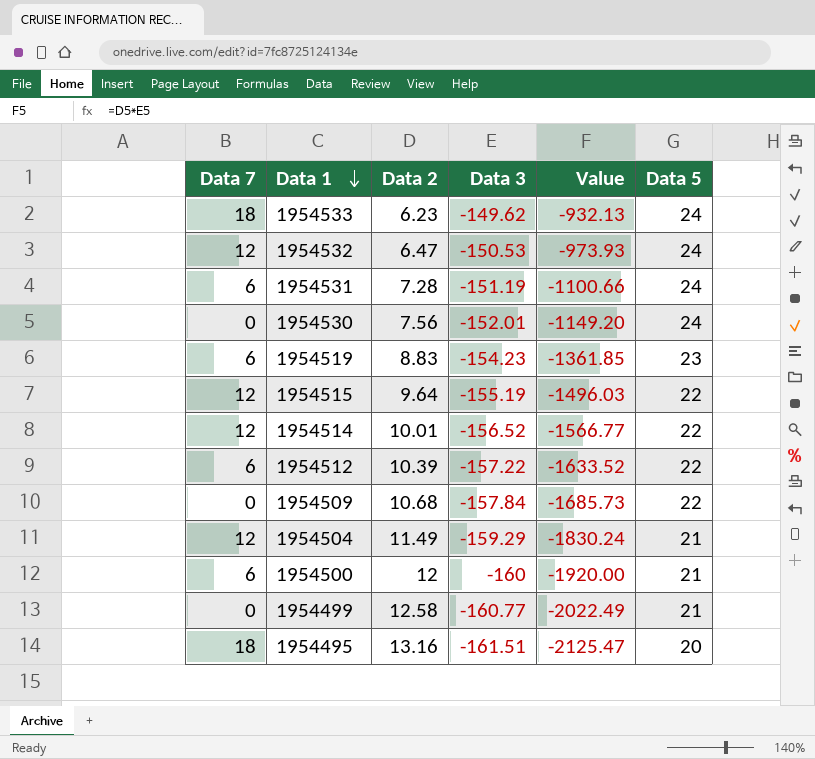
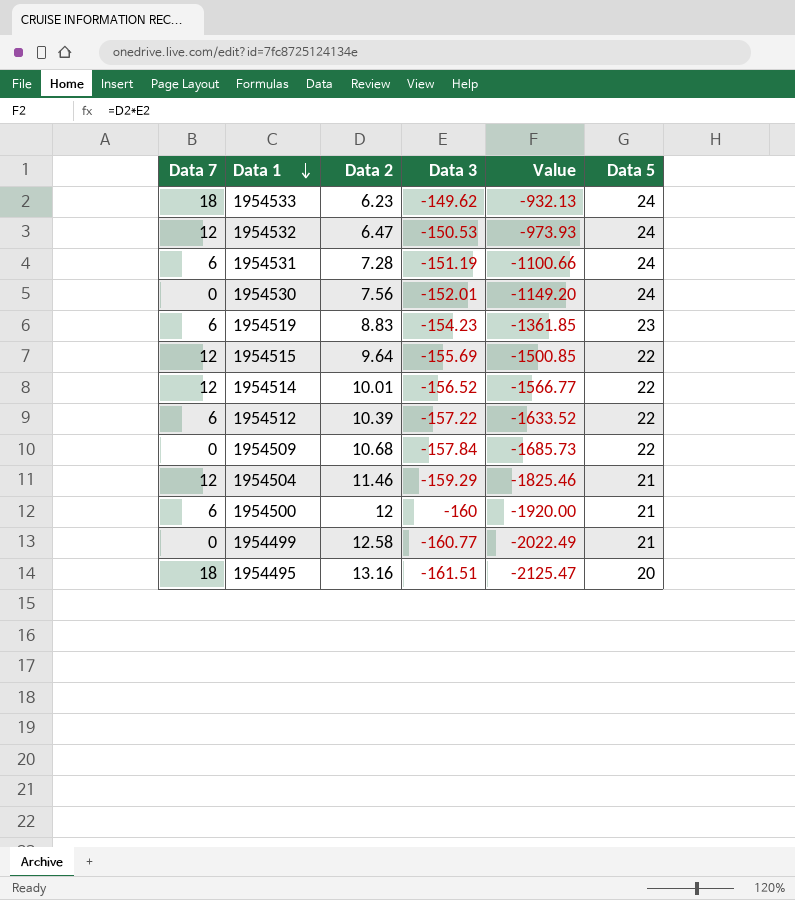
1954515 | Data 3: -155.19 -> -155.69
1954515 | Value: -1496.03 -> -1500.85
1954504 | Data 2: 11.49 -> 11.46
1954504 | Value: -1830.24 -> -1825.46

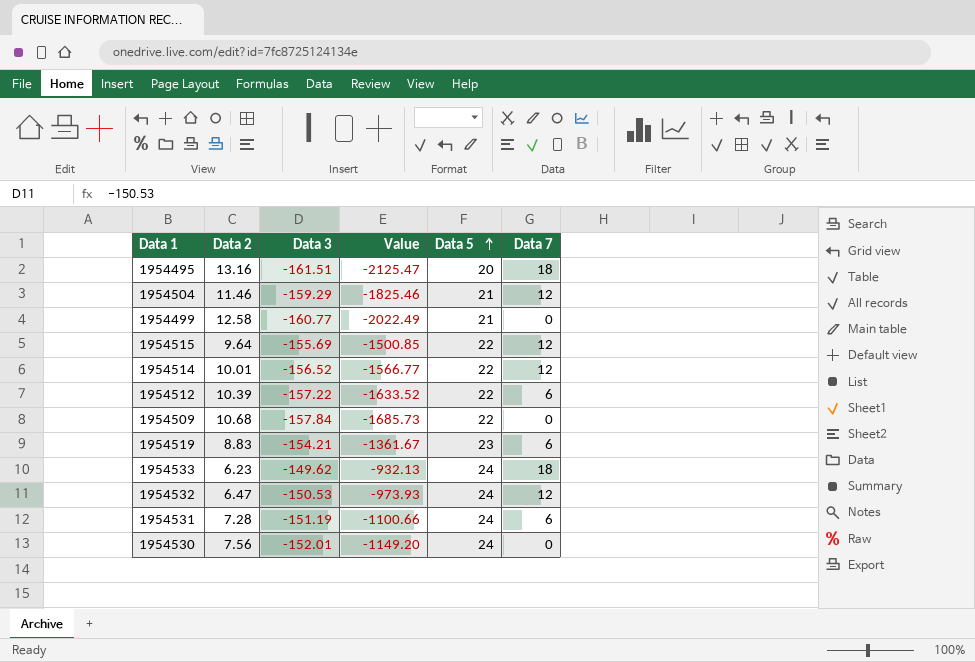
row order: Data 1 descending -> Data 5 ascending
column Data 7 | position: 1 -> 6
row 1954500: 6 | 12 | -160 | -1920.00 | 21 -> none
1954519 | Data 3: -154.23 -> -154.21
1954519 | Value: -1361.85 -> -1361.67

